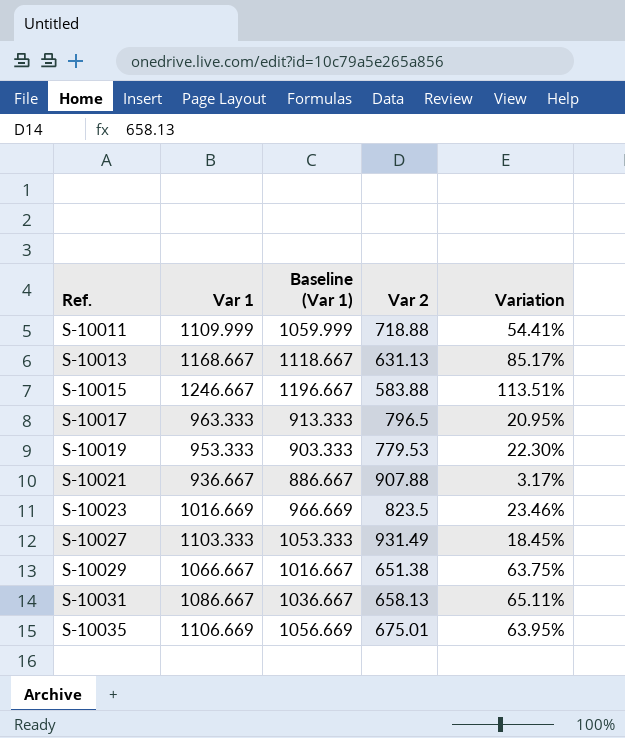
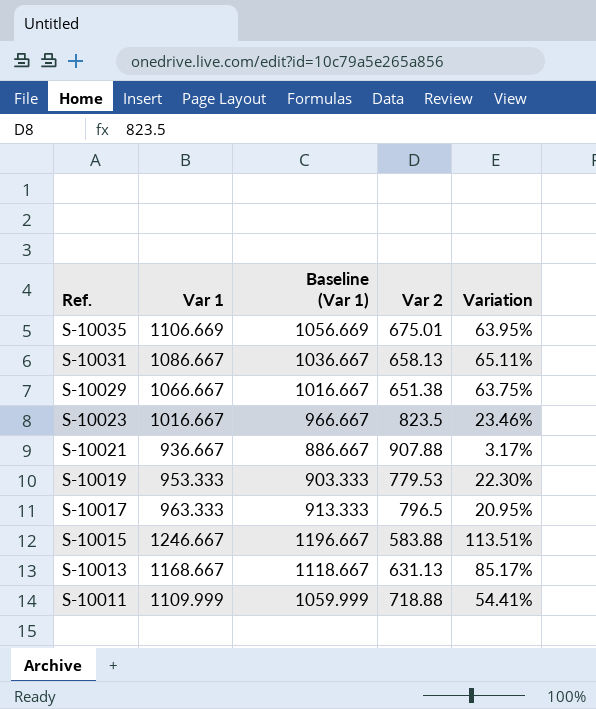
row order: Ref. ascending -> Ref. descending
row S-10027: 1103.333 | 1053.333 | 931.49 | 18.45% -> none
S-10023 | Var 1: 1016.669 -> 1016.667
S-10023 | Baseline (Var 1): 966.669 -> 966.667

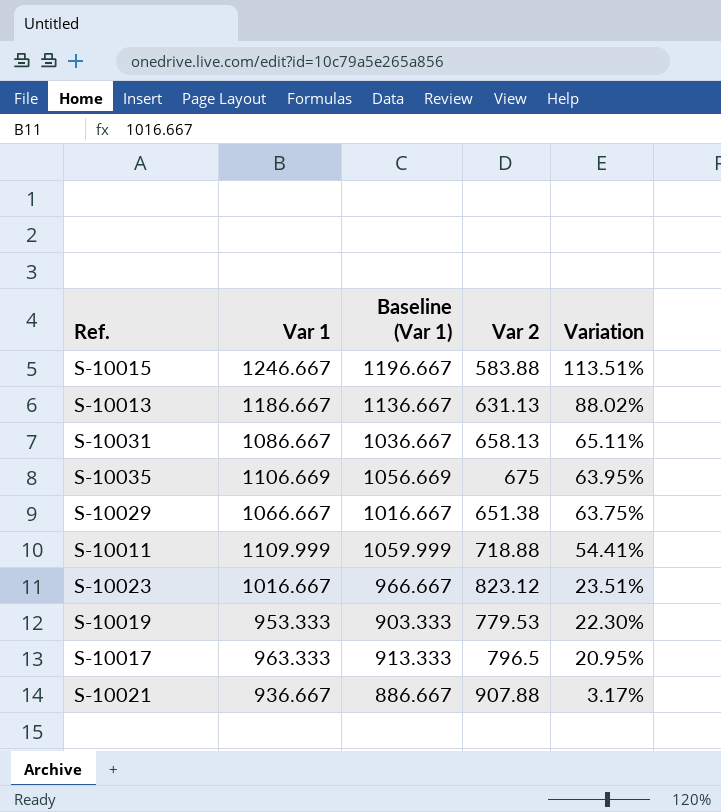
row order: Ref. descending -> Variation descending
S-10013 | Var 1: 1168.667 -> 1186.667
S-10013 | Baseline (Var 1): 1118.667 -> 1136.667
S-10013 | Variation: 85.17% -> 88.02%
S-10035 | Var 2: 675.01 -> 675
S-10023 | Var 2: 823.5 -> 823.12
S-10023 | Variation: 23.46% -> 23.51%

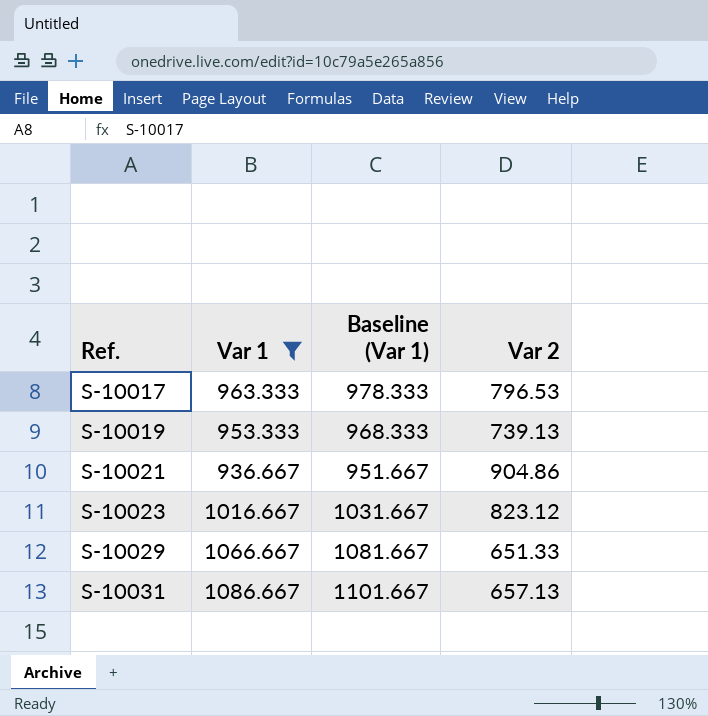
filter: none -> Var 1 <= 1086.667
row order: Variation descending -> Ref. ascending
column Variation | formula: ([Var 1] - [Var 2]) / [Var 2] -> none
column Baseline (Var 1) | formula: [Var 1] - 50 -> [Var 1] + 15
S-10017 | Var 2: 796.5 -> 796.53
S-10019 | Var 2: 779.53 -> 739.13
S-10021 | Var 2: 907.88 -> 904.86
S-10029 | Var 2: 651.38 -> 651.33
S-10031 | Var 2: 658.13 -> 657.13

